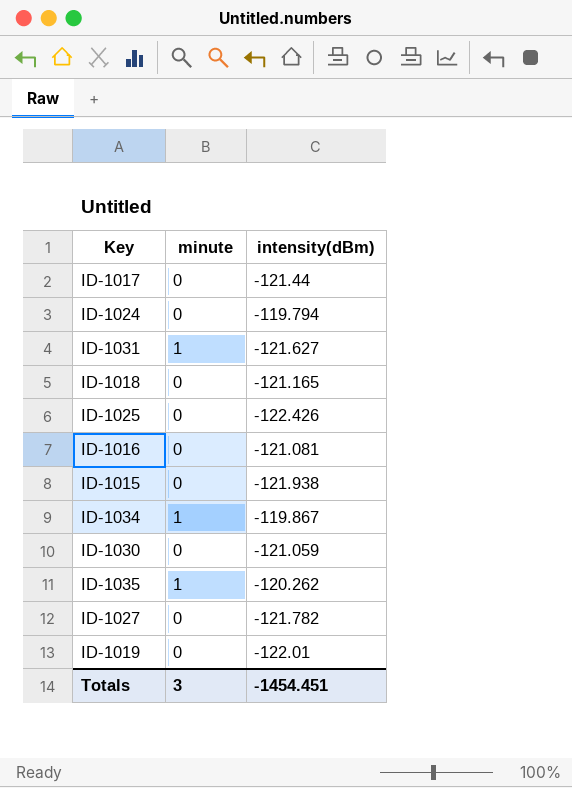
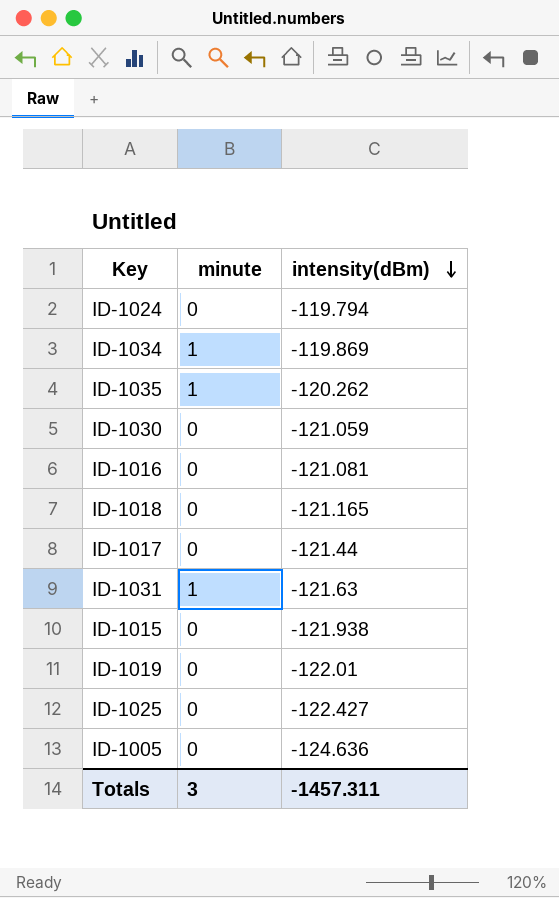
row order: none -> intensity(dBm) descending
row ID-1027: 0 | -121.782 -> none
ID-1034 | intensity(dBm): -119.867 -> -119.869
ID-1031 | intensity(dBm): -121.627 -> -121.63
ID-1025 | intensity(dBm): -122.426 -> -122.427
row ID-1005: none -> 0 | -124.636
Totals | intensity(dBm): -1454.451 -> -1457.311

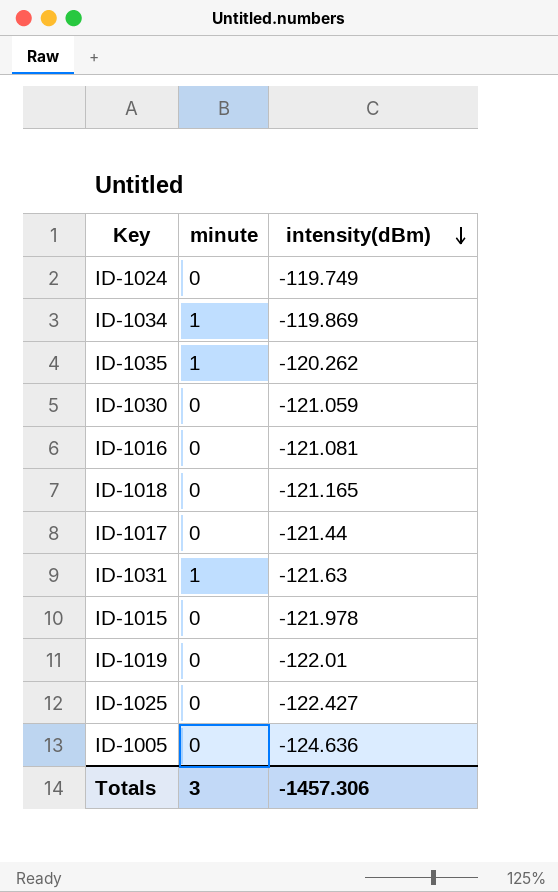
ID-1024 | intensity(dBm): -119.794 -> -119.749
ID-1015 | intensity(dBm): -121.938 -> -121.978
Totals | intensity(dBm): -1457.311 -> -1457.306

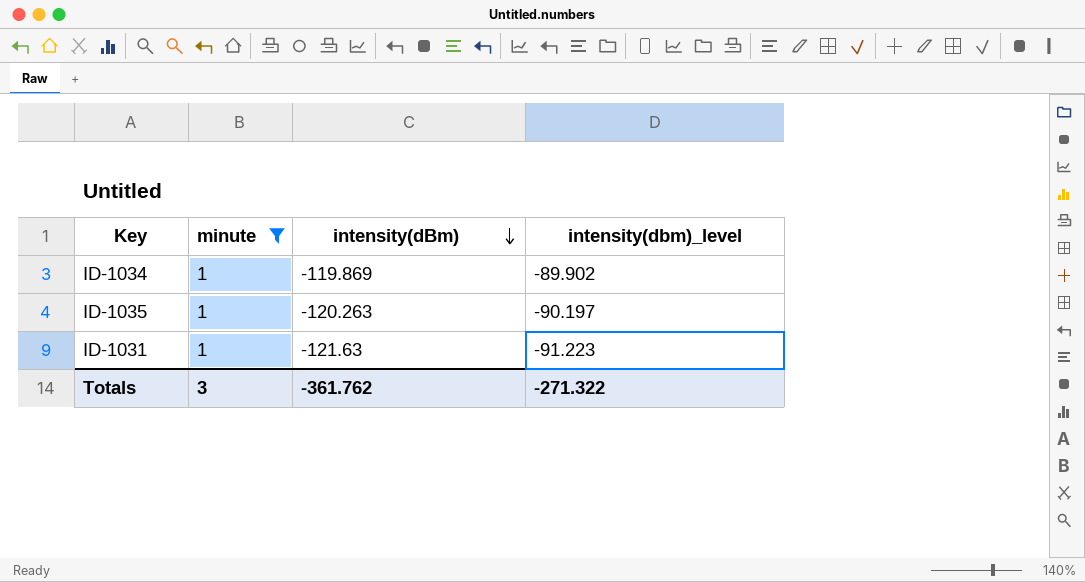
filter: none -> minute = 1
column intensity(dbm)_level | formula: none -> [intensity(dBm)] * 0.75
ID-1035 | intensity(dBm): -120.262 -> -120.263
Totals | intensity(dBm): -1457.306 -> -361.762

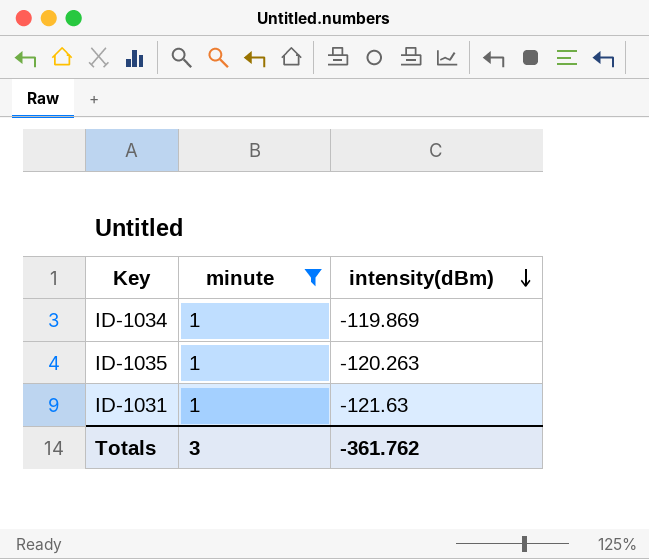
column intensity(dbm)_level | formula: [intensity(dBm)] * 0.75 -> none

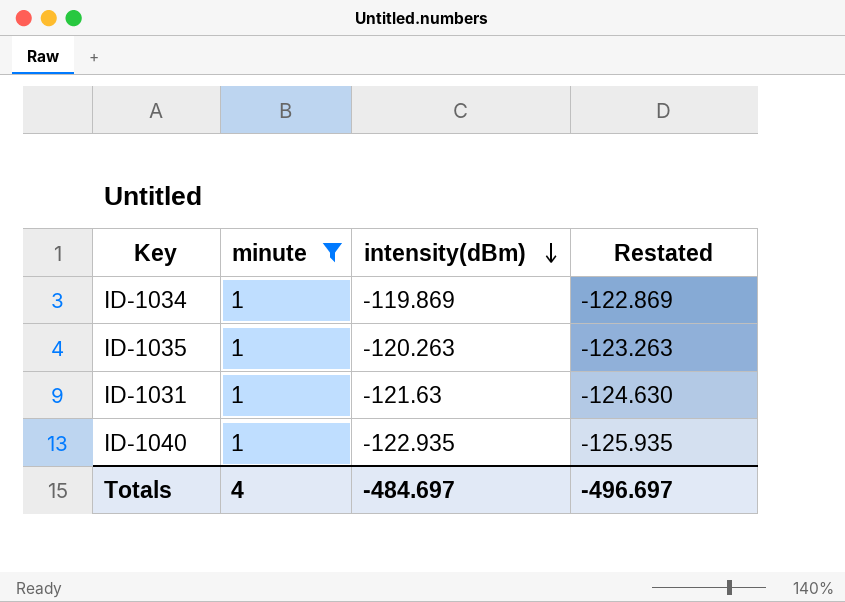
column Restated | formula: none -> [intensity(dBm)] - 3
row ID-1040: none -> 1 | -122.935 | -125.935
Totals | minute: 3 -> 4
Totals | intensity(dBm): -361.762 -> -484.697

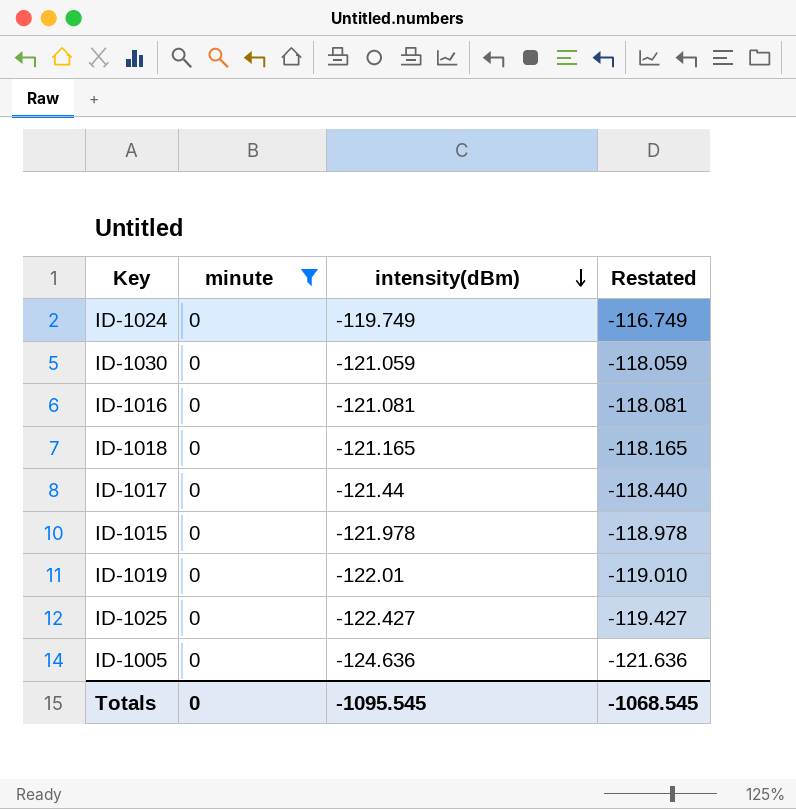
filter: minute = 1 -> minute = 0
column Restated | formula: [intensity(dBm)] - 3 -> [intensity(dBm)] + 3
Totals | minute: 4 -> 0
Totals | intensity(dBm): -484.697 -> -1095.545
Totals | Restated: -496.697 -> -1068.545

